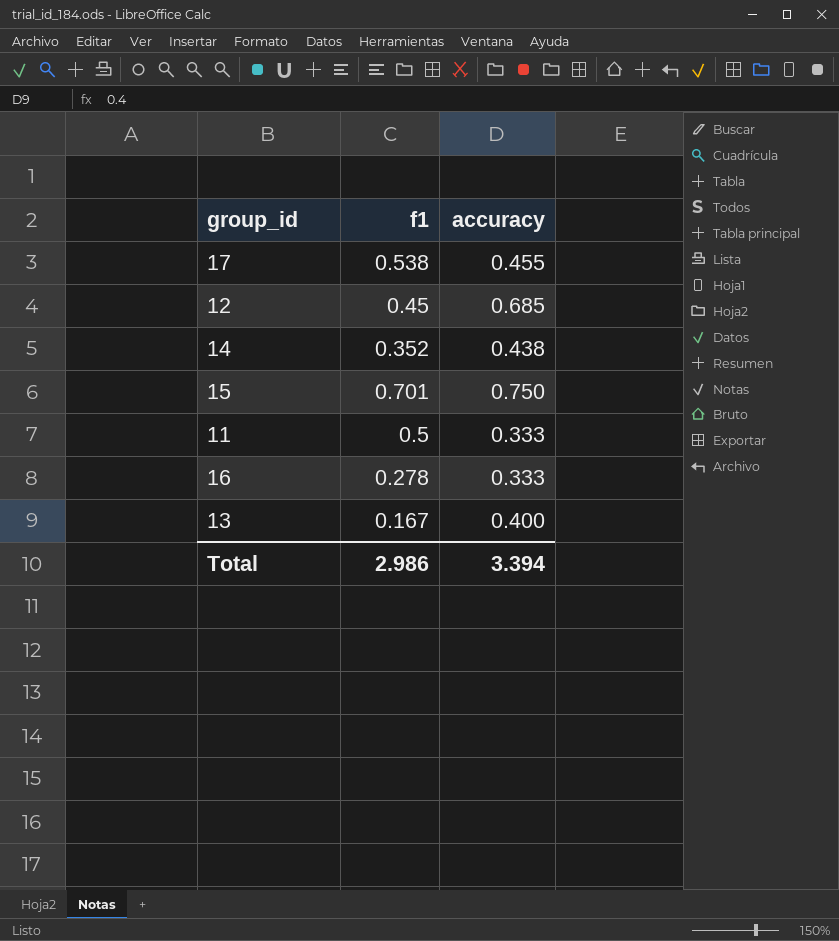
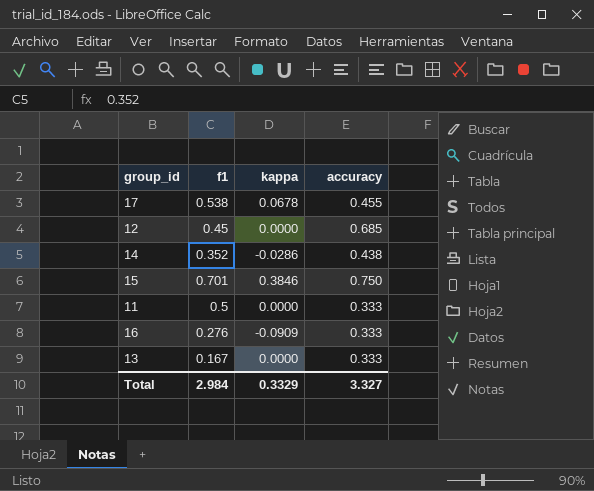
column kappa | position: none -> 3
16 | f1: 0.278 -> 0.276
13 | accuracy: 0.400 -> 0.333
Total | f1: 2.986 -> 2.984
Total | accuracy: 3.394 -> 3.327

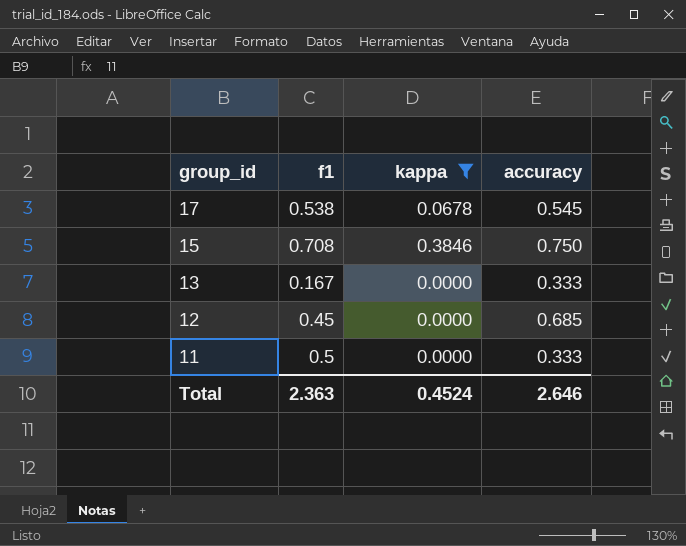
filter: none -> kappa >= 0.0000
row order: none -> group_id descending
17 | accuracy: 0.455 -> 0.545
15 | f1: 0.701 -> 0.708
Total | f1: 2.984 -> 2.363
Total | kappa: 0.3329 -> 0.4524
Total | accuracy: 3.327 -> 2.646

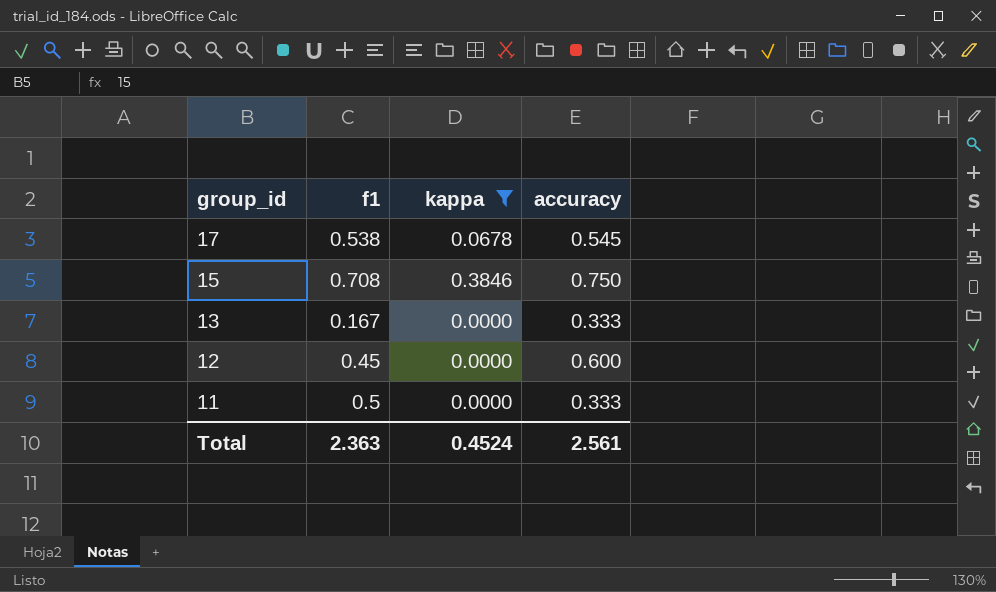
12 | accuracy: 0.685 -> 0.600
Total | accuracy: 2.646 -> 2.561

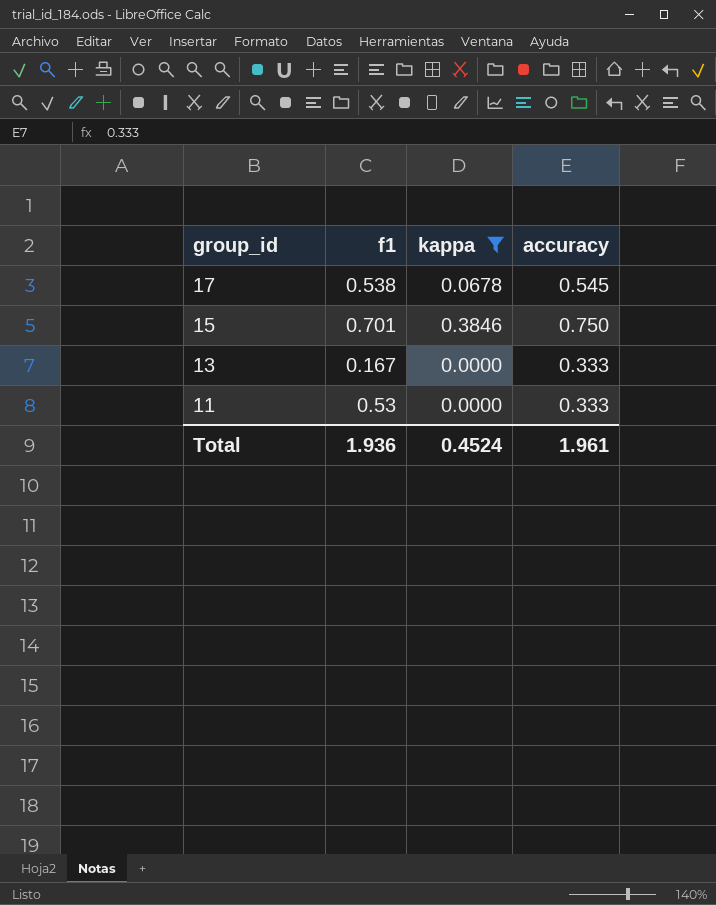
row 12: 0.45 | 0.0000 | 0.600 -> none
15 | f1: 0.708 -> 0.701
11 | f1: 0.5 -> 0.53
Total | f1: 2.363 -> 1.936
Total | accuracy: 2.561 -> 1.961

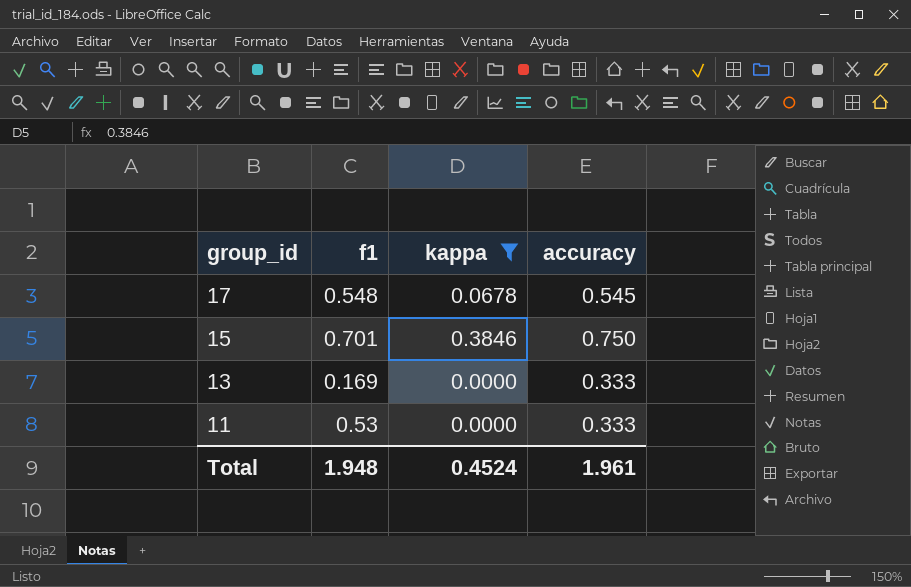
17 | f1: 0.538 -> 0.548
13 | f1: 0.167 -> 0.169
Total | f1: 1.936 -> 1.948

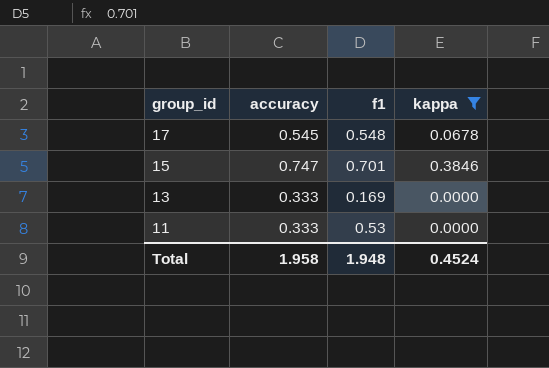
column accuracy | position: 4 -> 2
15 | accuracy: 0.750 -> 0.747
Total | accuracy: 1.961 -> 1.958

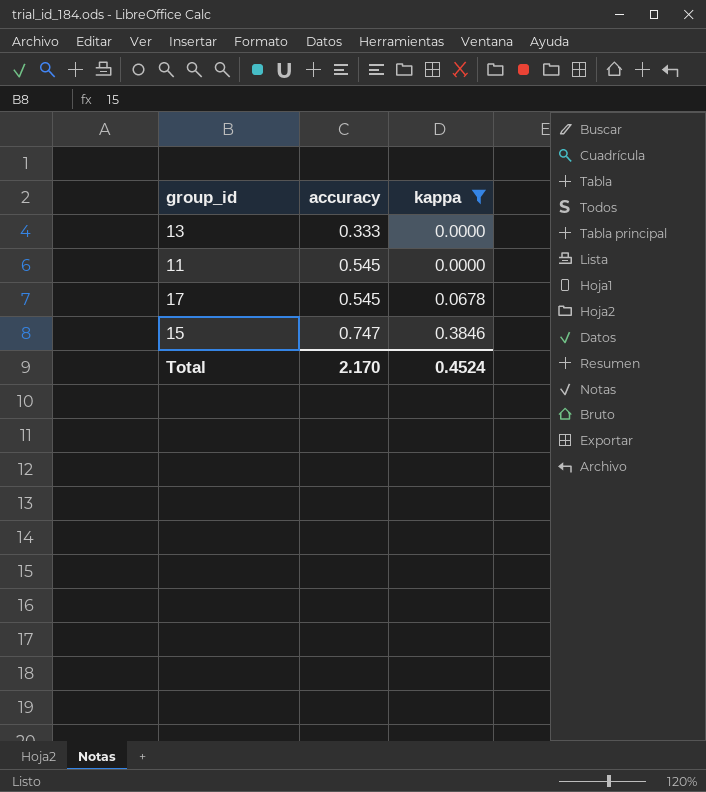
row order: group_id descending -> accuracy ascending
column f1 | position: 3 -> none
11 | accuracy: 0.333 -> 0.545
Total | accuracy: 1.958 -> 2.170

